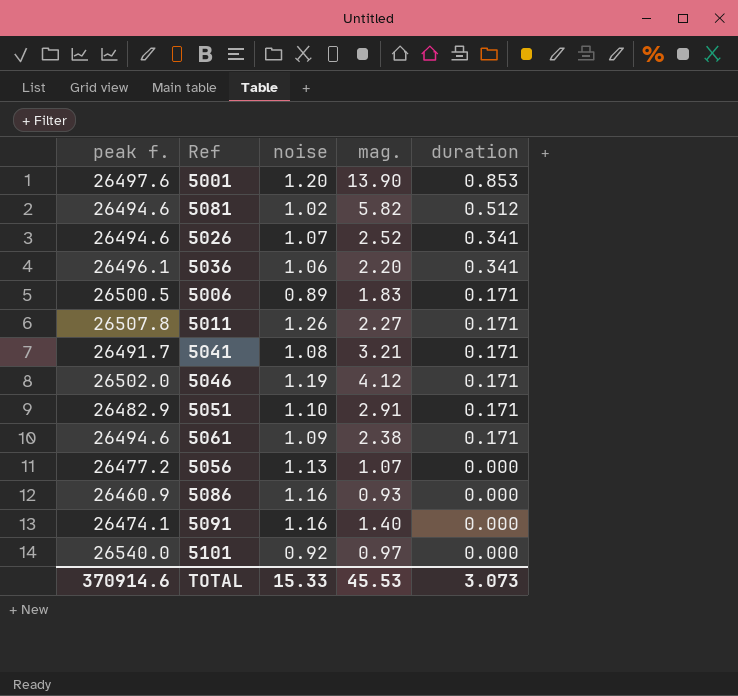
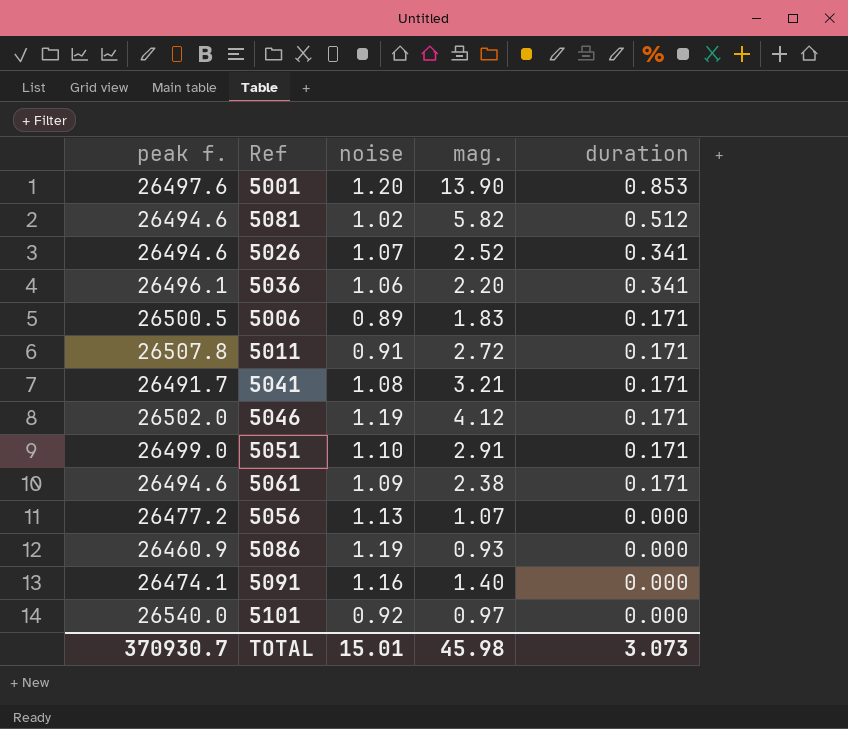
5011 | noise: 1.26 -> 0.91
5011 | mag.: 2.27 -> 2.72
5051 | peak f.: 26482.9 -> 26499.0
5086 | noise: 1.16 -> 1.19
TOTAL | peak f.: 370914.6 -> 370930.7
TOTAL | noise: 15.33 -> 15.01
TOTAL | mag.: 45.53 -> 45.98

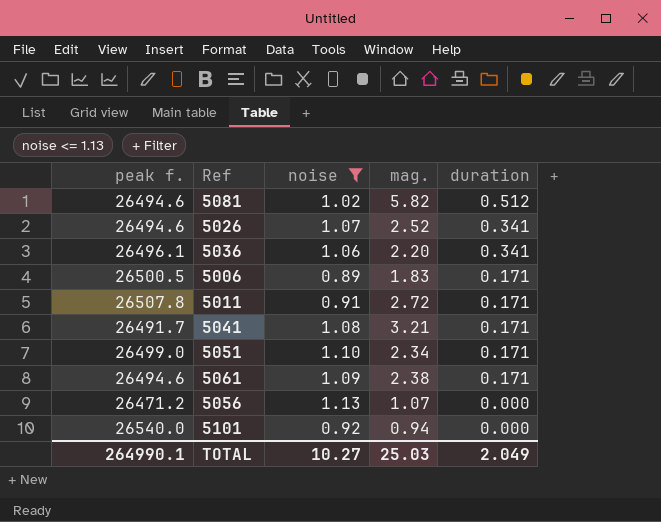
filter: none -> noise <= 1.13
5051 | mag.: 2.91 -> 2.34
5056 | peak f.: 26477.2 -> 26471.2
5101 | mag.: 0.97 -> 0.94
TOTAL | peak f.: 370930.7 -> 264990.1
TOTAL | noise: 15.01 -> 10.27
TOTAL | mag.: 45.98 -> 25.03
TOTAL | duration: 3.073 -> 2.049

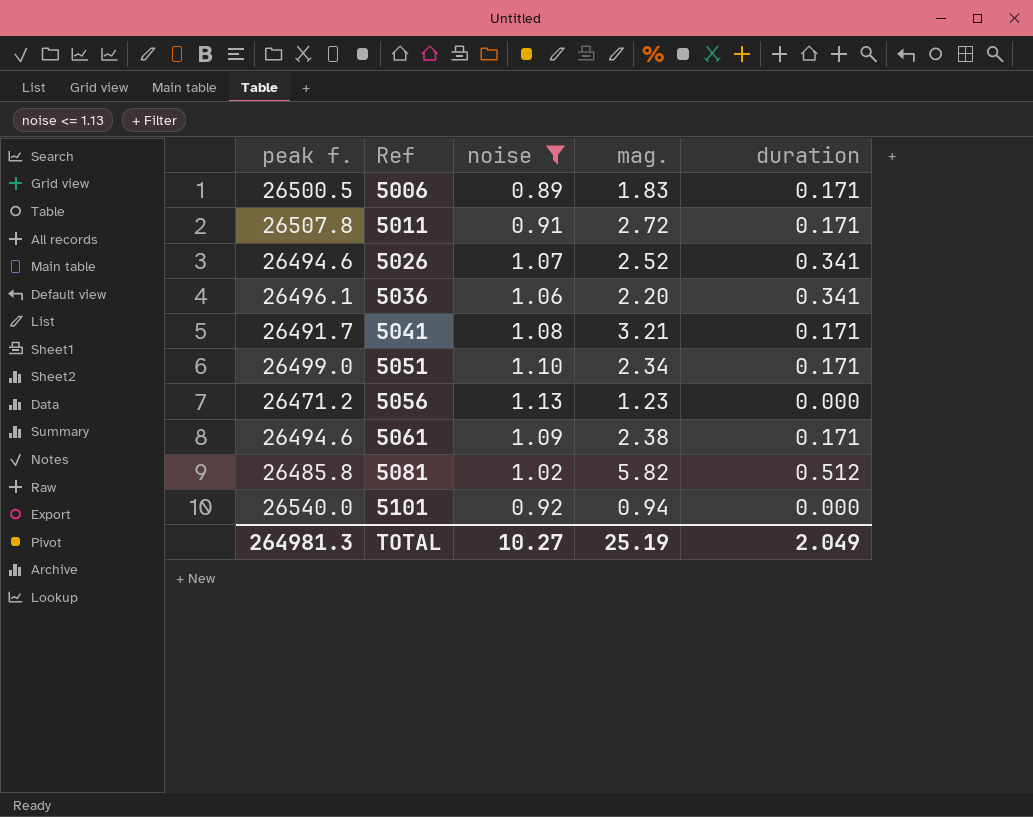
row order: duration descending -> Ref ascending
5056 | mag.: 1.07 -> 1.23
5081 | peak f.: 26494.6 -> 26485.8
TOTAL | peak f.: 264990.1 -> 264981.3
TOTAL | mag.: 25.03 -> 25.19

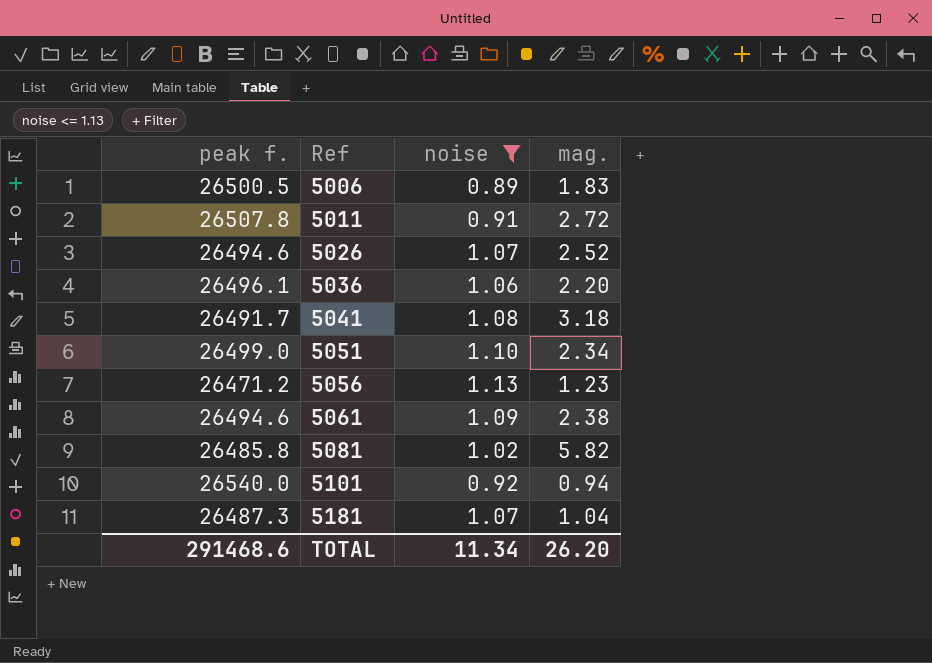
column duration | position: 5 -> none
5041 | mag.: 3.21 -> 3.18
row 5181: none -> 26487.3 | 1.07 | 1.04
TOTAL | peak f.: 264981.3 -> 291468.6
TOTAL | noise: 10.27 -> 11.34
TOTAL | mag.: 25.19 -> 26.20

